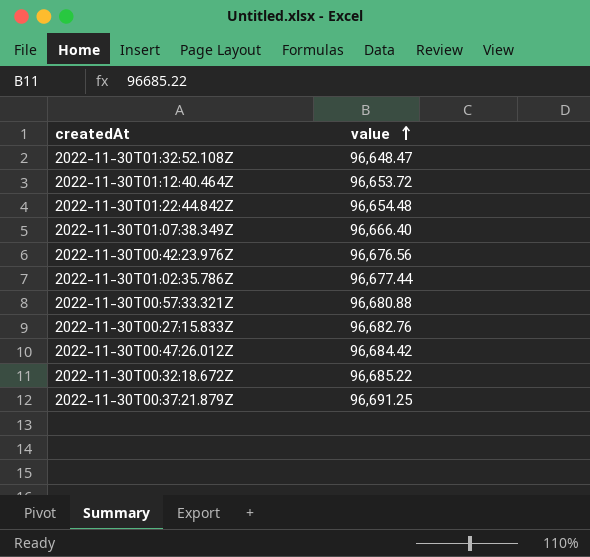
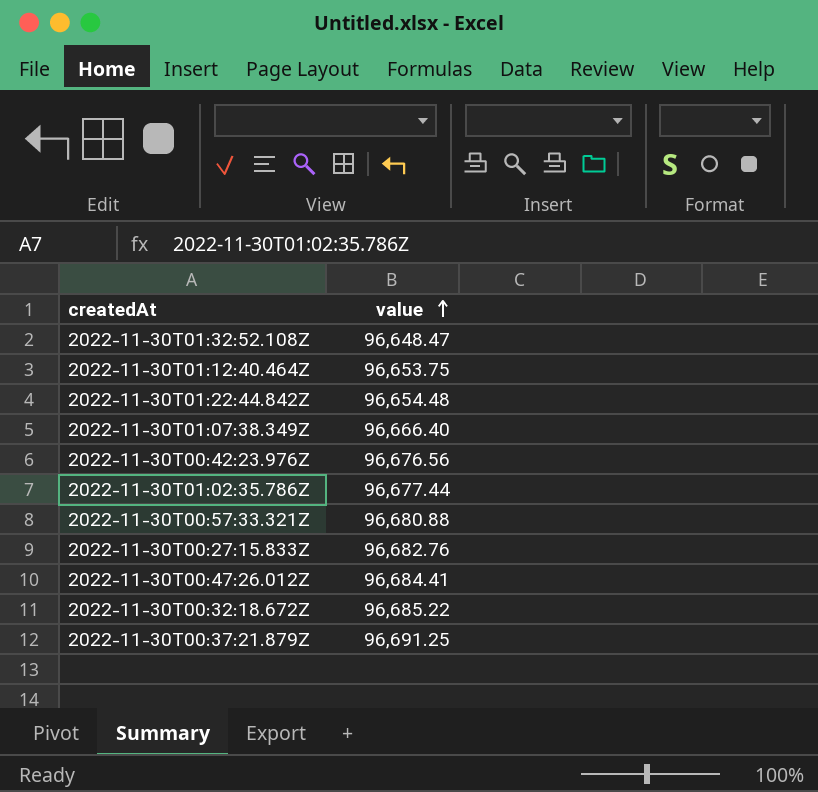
2022-11-30T01:12:40.464Z | value: 96,653.72 -> 96,653.75
2022-11-30T00:47:26.012Z | value: 96,684.42 -> 96,684.41

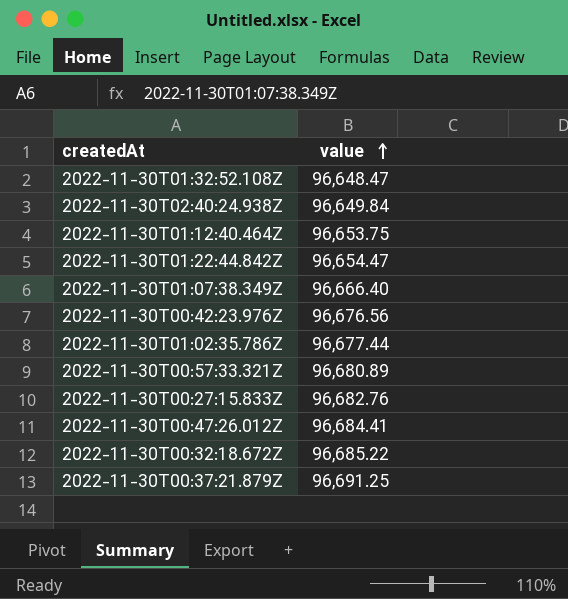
row 2022-11-30T02:40:24.938Z: none -> 96,649.84
2022-11-30T01:22:44.842Z | value: 96,654.48 -> 96,654.47
2022-11-30T00:57:33.321Z | value: 96,680.88 -> 96,680.89

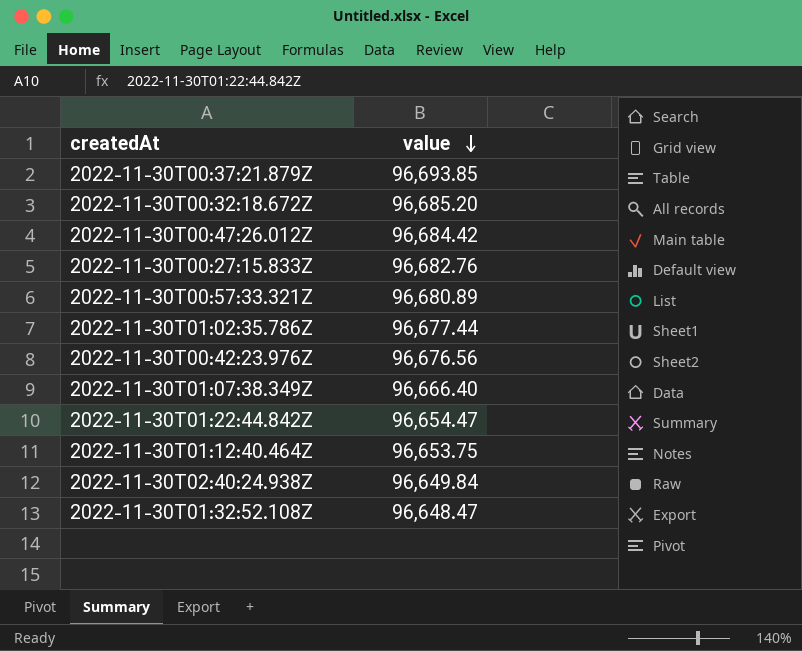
row order: value ascending -> value descending
2022-11-30T00:37:21.879Z | value: 96,691.25 -> 96,693.85
2022-11-30T00:32:18.672Z | value: 96,685.22 -> 96,685.20
2022-11-30T00:47:26.012Z | value: 96,684.41 -> 96,684.42

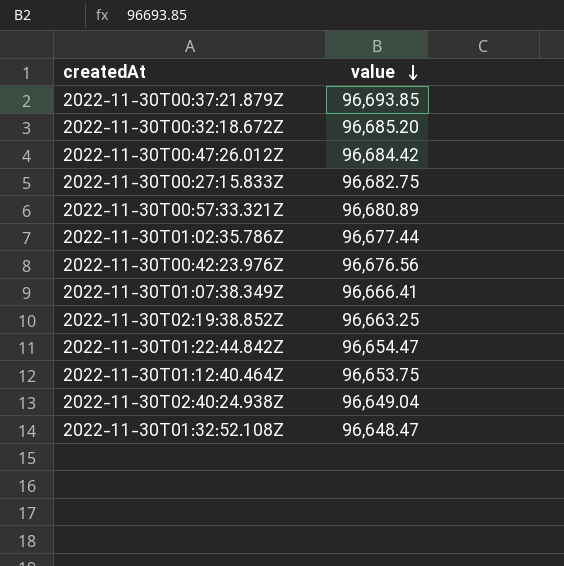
2022-11-30T00:27:15.833Z | value: 96,682.76 -> 96,682.75
2022-11-30T01:07:38.349Z | value: 96,666.40 -> 96,666.41
row 2022-11-30T02:19:38.852Z: none -> 96,663.25
2022-11-30T02:40:24.938Z | value: 96,649.84 -> 96,649.04

